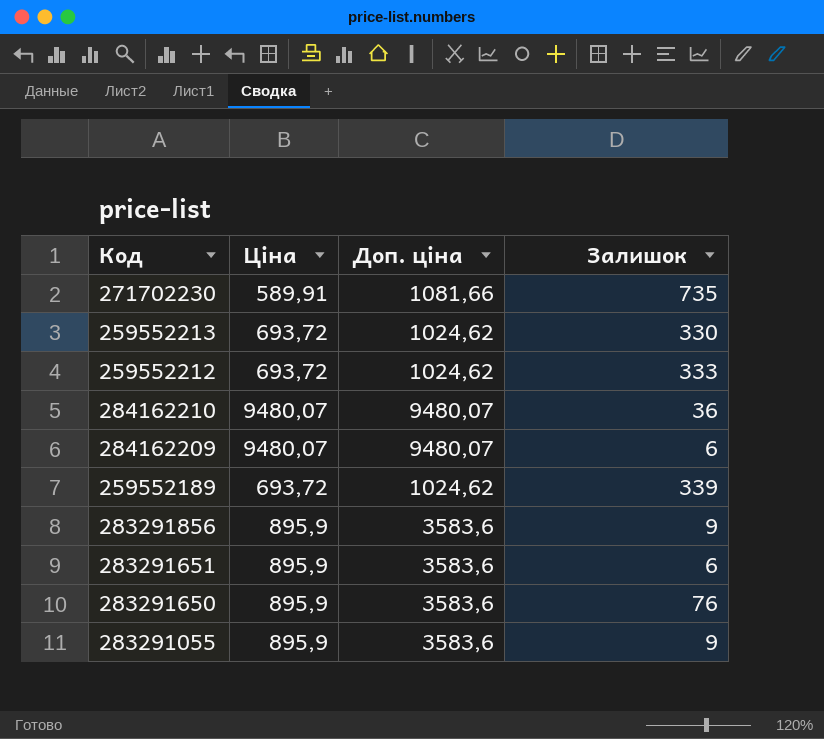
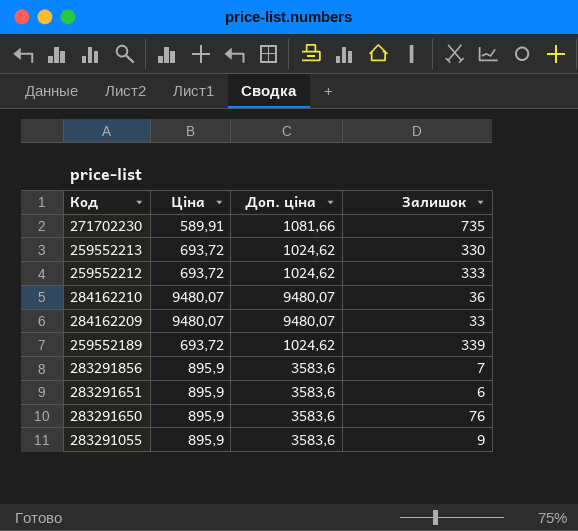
284162209 | Залишок: 6 -> 33
283291856 | Залишок: 9 -> 7

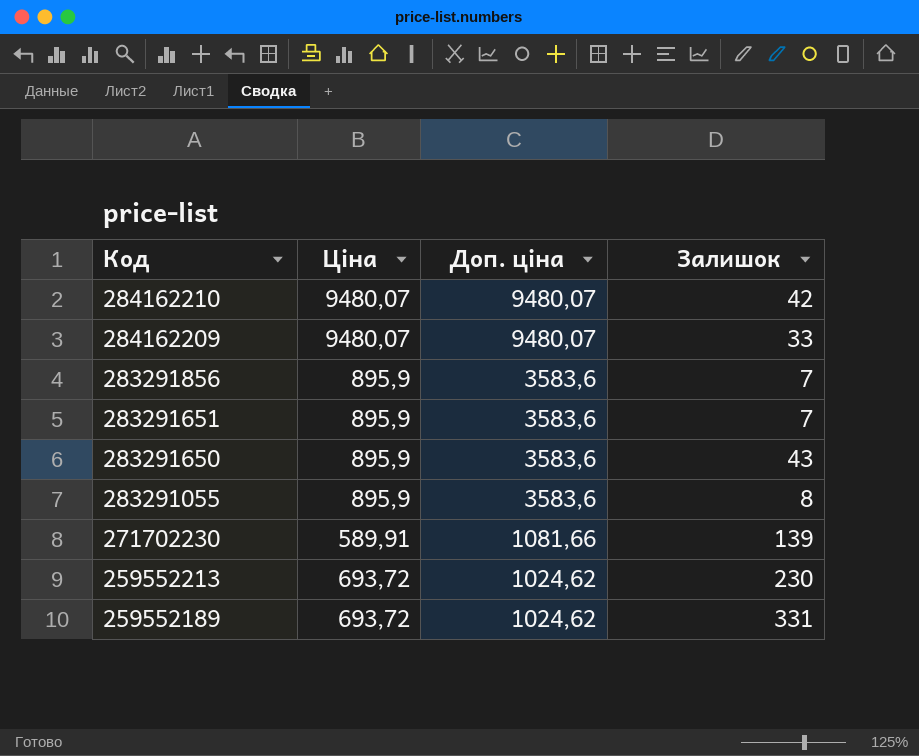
row order: none -> Код descending
row 259552212: 693,72 | 1024,62 | 333 -> none
284162210 | Залишок: 36 -> 42
283291651 | Залишок: 6 -> 7
283291650 | Залишок: 76 -> 43
283291055 | Залишок: 9 -> 8
271702230 | Залишок: 735 -> 139
259552213 | Залишок: 330 -> 230
259552189 | Залишок: 339 -> 331

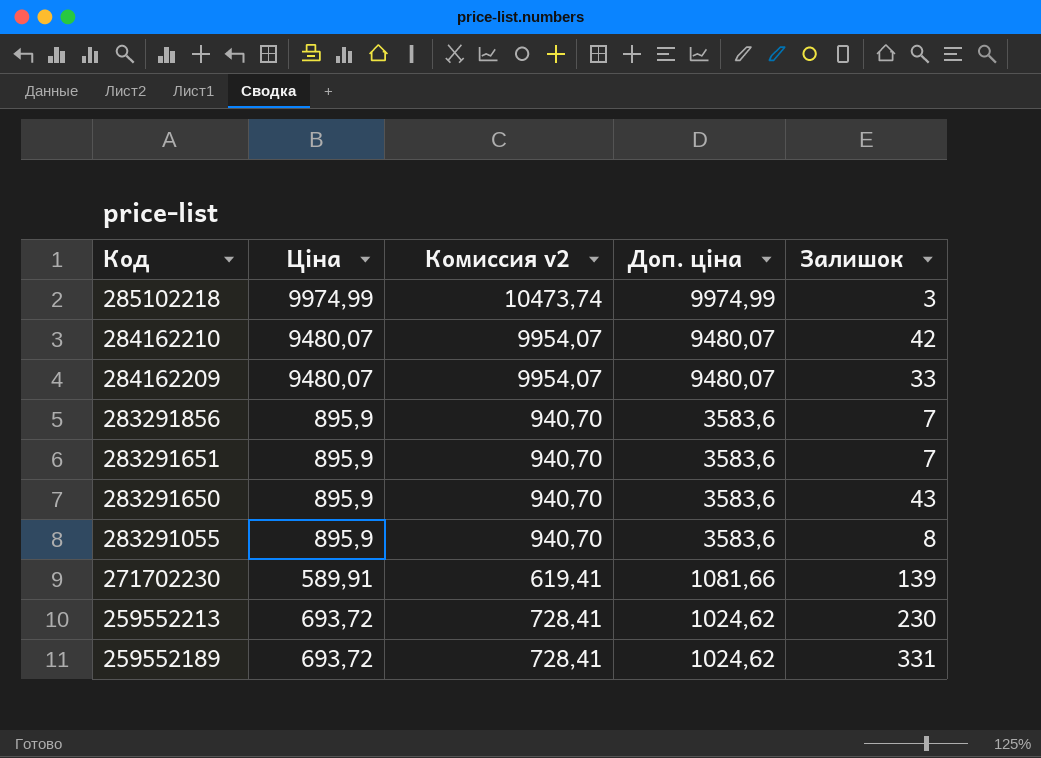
column Комиссия v2 | formula: none -> [Ціна] * 1,05
row 285102218: none -> 9974,99 | 10473,74 | 9974,99 | 3

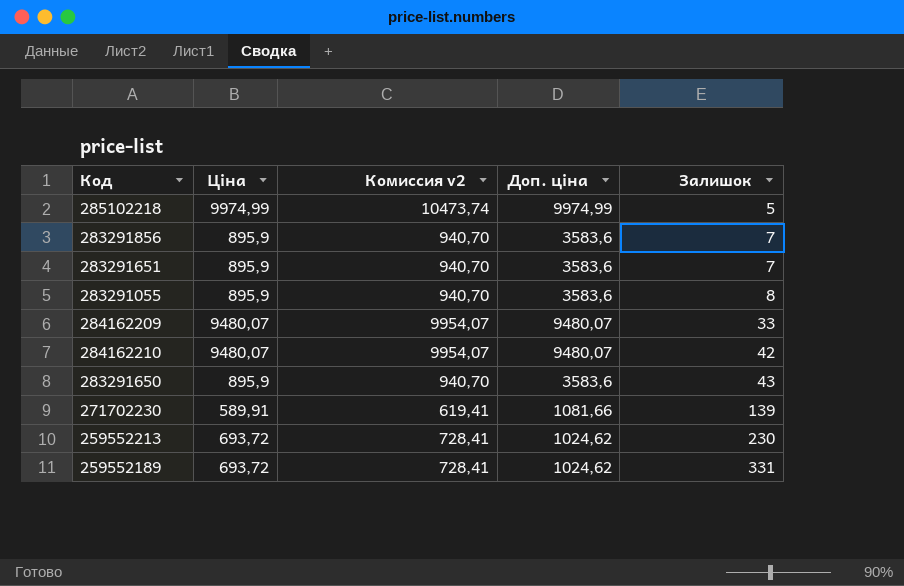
row order: Код descending -> Залишок ascending
285102218 | Залишок: 3 -> 5

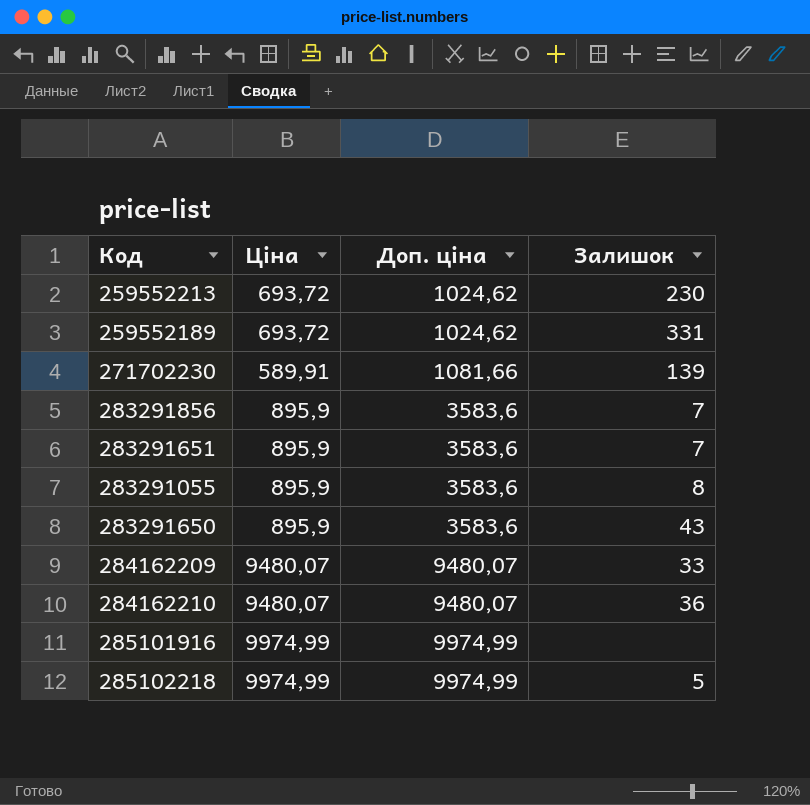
row order: Залишок ascending -> Доп. ціна ascending
column Комиссия v2 | formula: [Ціна] * 1,05 -> none
284162210 | Залишок: 42 -> 36
row 285101916: none -> 9974,99 | 9974,99 | none

